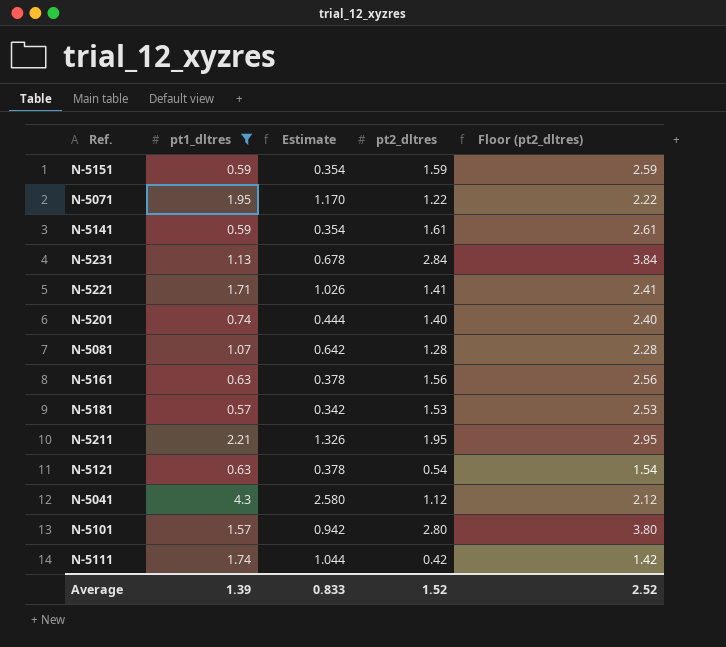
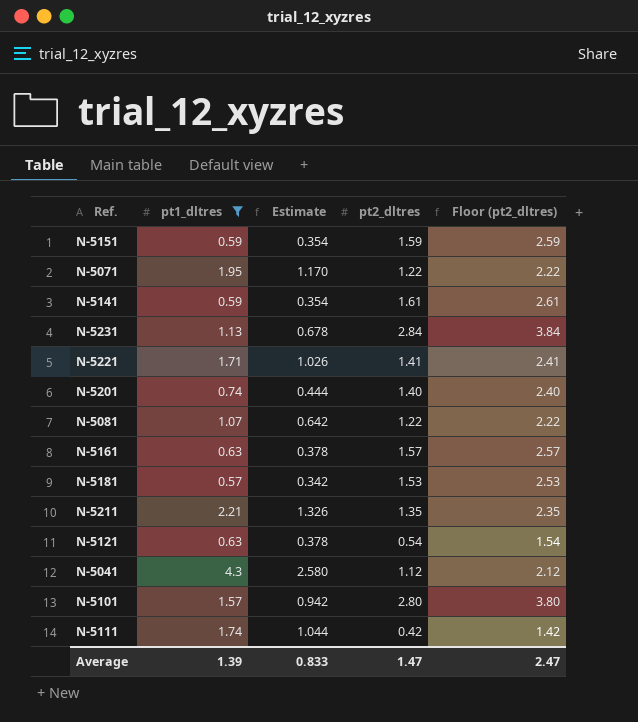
N-5081 | pt2_dltres: 1.28 -> 1.22
N-5081 | Floor (pt2_dltres): 2.28 -> 2.22
N-5161 | pt2_dltres: 1.56 -> 1.57
N-5161 | Floor (pt2_dltres): 2.56 -> 2.57
N-5211 | pt2_dltres: 1.95 -> 1.35
N-5211 | Floor (pt2_dltres): 2.95 -> 2.35
Average | pt2_dltres: 1.52 -> 1.47
Average | Floor (pt2_dltres): 2.52 -> 2.47

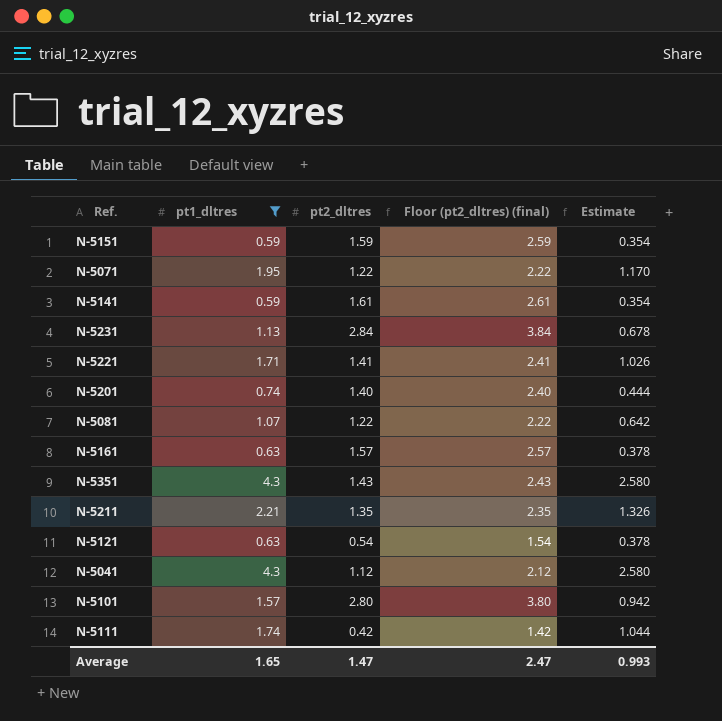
column name: Floor (pt2_dltres) -> Floor (pt2_dltres) (final)
column Estimate | position: 3 -> 5
row N-5181: 0.57 | 0.342 | 1.53 | 2.53 -> none
row N-5351: none -> 4.3 | 1.43 | 2.43 | 2.580
Average | pt1_dltres: 1.39 -> 1.65
Average | Estimate: 0.833 -> 0.993

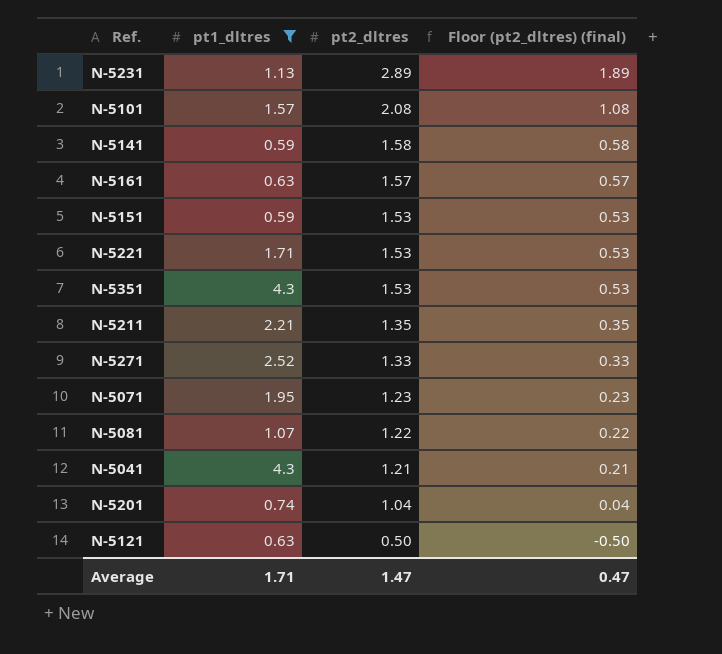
row order: none -> pt2_dltres descending
column Estimate | formula: [pt1_dltres] * 0.6 -> none
column Floor (pt2_dltres) (final) | formula: [pt2_dltres] + 1 -> [pt2_dltres] - 1
row N-5111: 1.74 | 0.42 | 1.42 | 1.044 -> none
N-5231 | pt2_dltres: 2.84 -> 2.89
N-5101 | pt2_dltres: 2.80 -> 2.08
N-5141 | pt2_dltres: 1.61 -> 1.58
N-5151 | pt2_dltres: 1.59 -> 1.53
N-5221 | pt2_dltres: 1.41 -> 1.53
N-5351 | pt2_dltres: 1.43 -> 1.53
row N-5271: none -> 2.52 | 1.33 | 0.33
N-5071 | pt2_dltres: 1.22 -> 1.23
N-5041 | pt2_dltres: 1.12 -> 1.21
N-5201 | pt2_dltres: 1.40 -> 1.04
N-5121 | pt2_dltres: 0.54 -> 0.50
Average | pt1_dltres: 1.65 -> 1.71
Average | Floor (pt2_dltres) (final): 2.47 -> 0.47

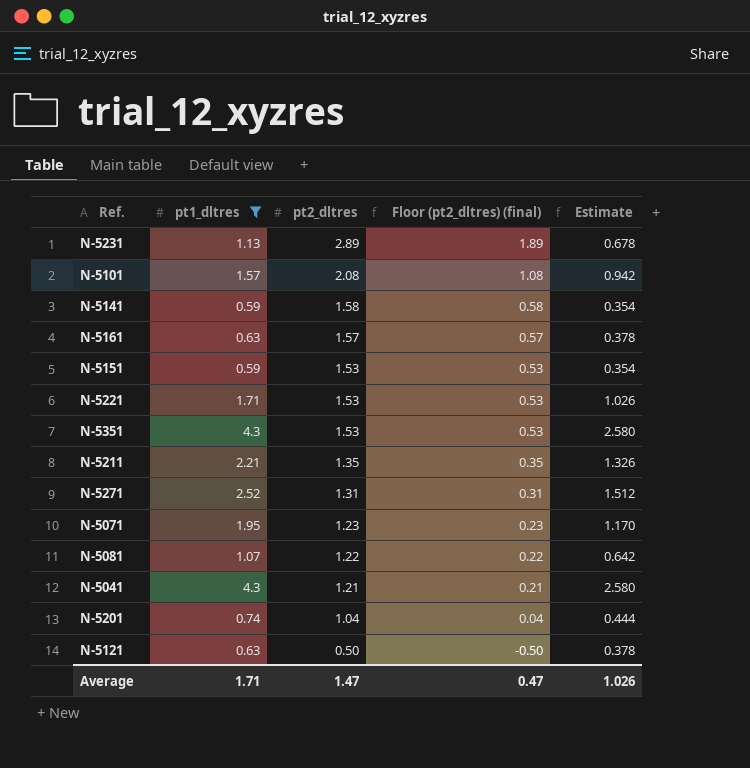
column Estimate | formula: none -> [pt1_dltres] * 0.6
N-5271 | pt2_dltres: 1.33 -> 1.31
N-5271 | Floor (pt2_dltres) (final): 0.33 -> 0.31

